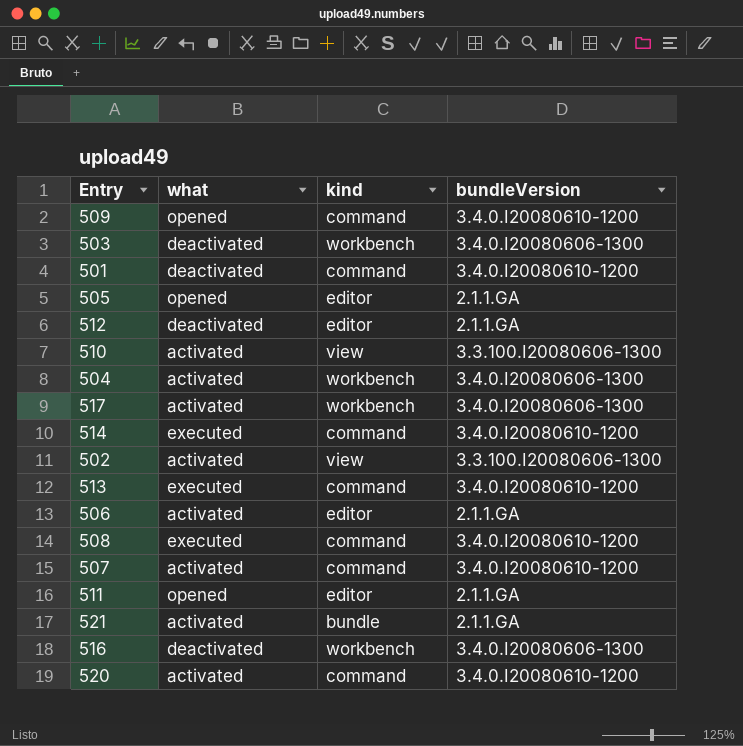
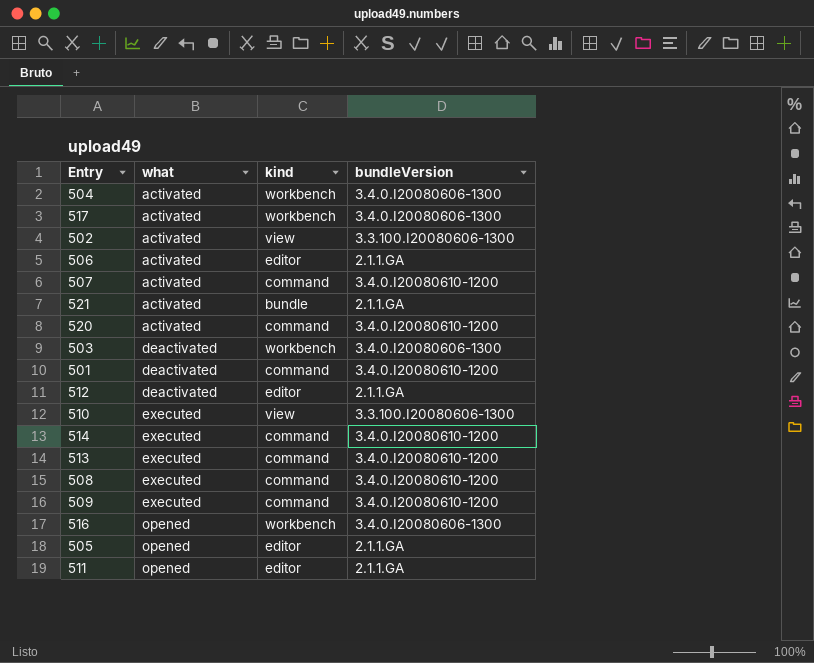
row order: none -> what ascending
510 | what: activated -> executed
509 | what: opened -> executed
516 | what: deactivated -> opened

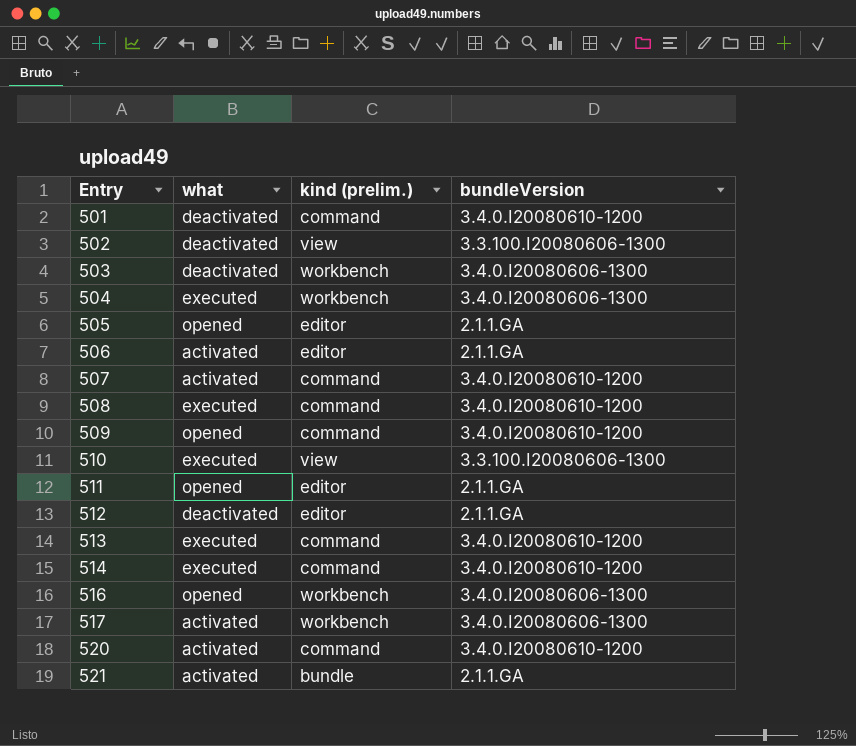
row order: what ascending -> Entry ascending
column name: kind -> kind (prelim.)
502 | what: activated -> deactivated
504 | what: activated -> executed
509 | what: executed -> opened

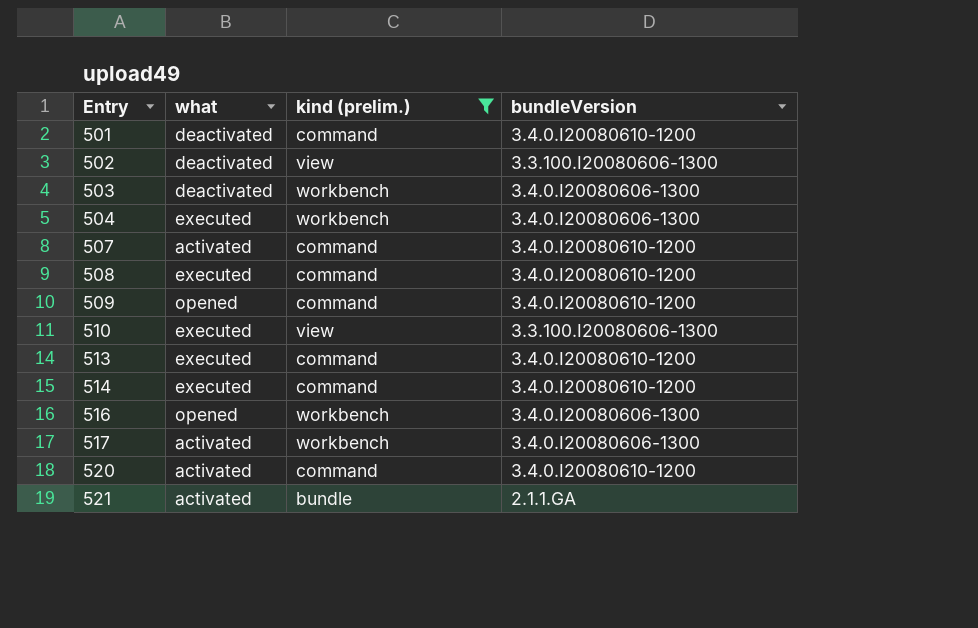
filter: none -> kind (prelim.) != editor

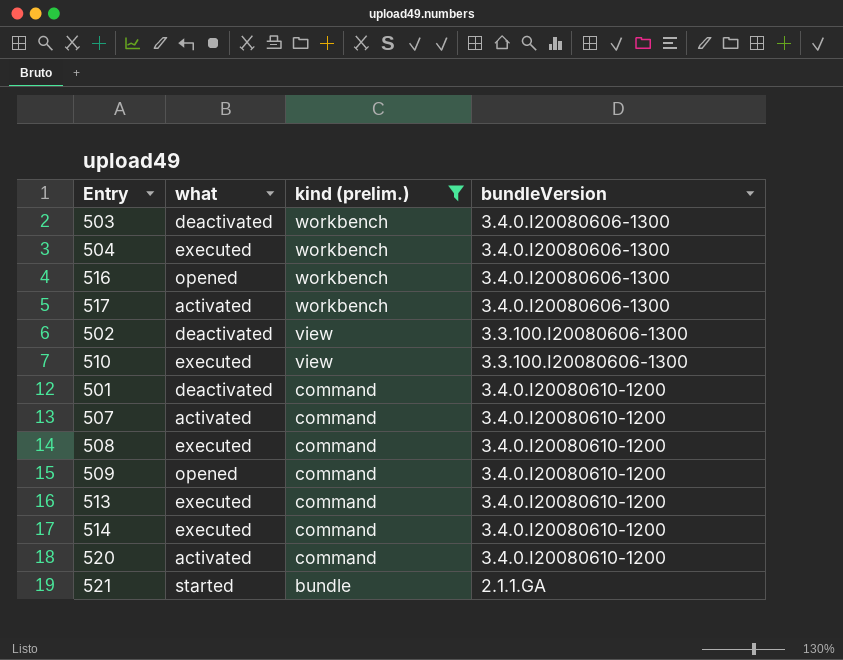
row order: Entry ascending -> kind (prelim.) descending
521 | what: activated -> started

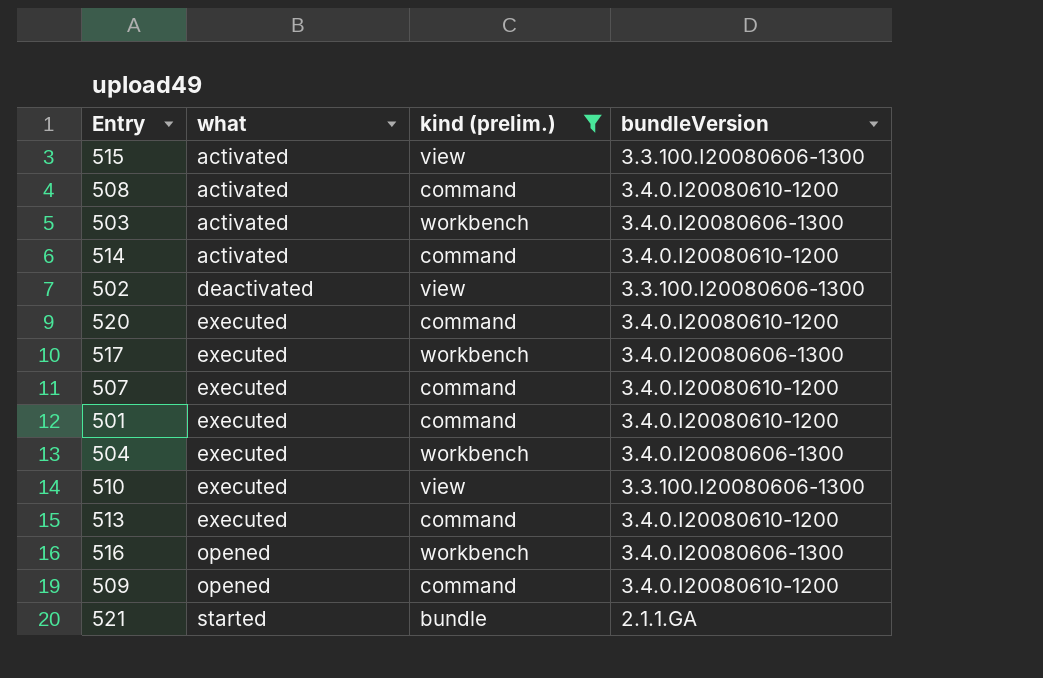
row order: kind (prelim.) descending -> what ascending
row 515: none -> activated | view | 3.3.100.I20080606-1300
508 | what: executed -> activated
503 | what: deactivated -> activated
514 | what: executed -> activated
520 | what: activated -> executed
517 | what: activated -> executed
507 | what: activated -> executed
501 | what: deactivated -> executed

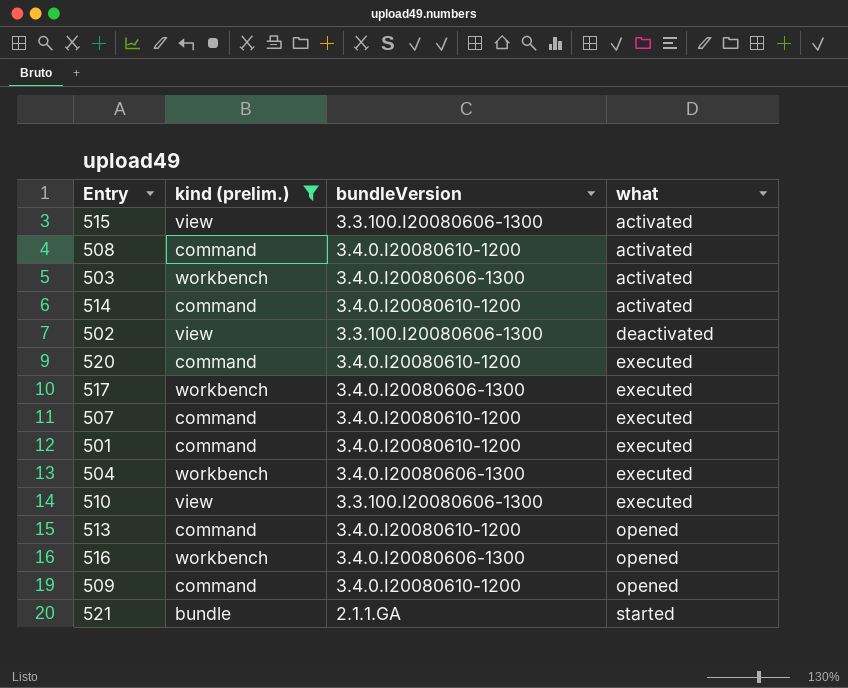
column what | position: 2 -> 4
513 | what: executed -> opened

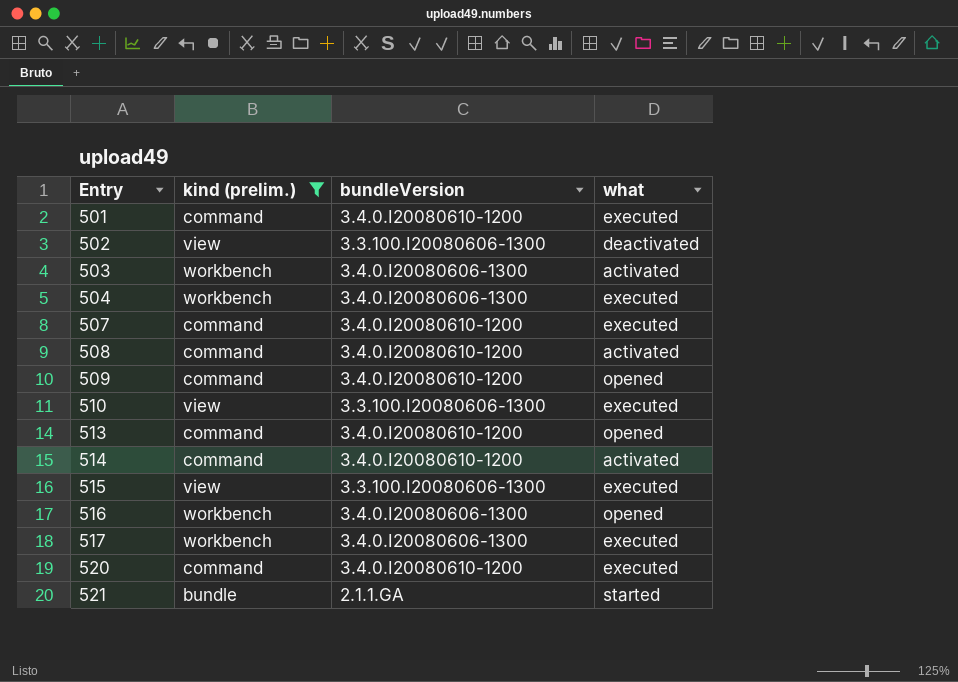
row order: what ascending -> Entry ascending
515 | what: activated -> executed

